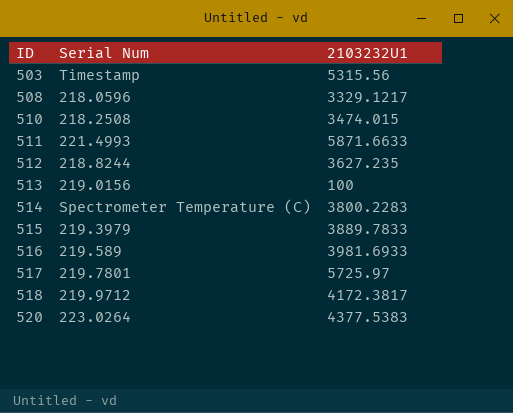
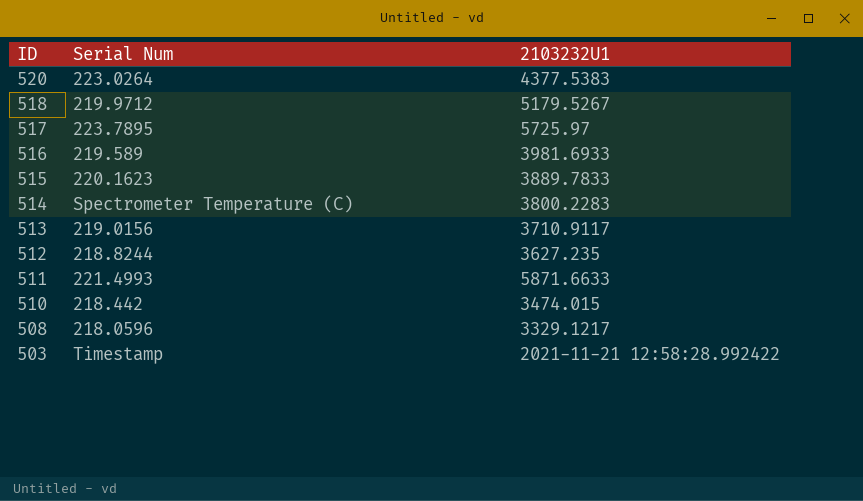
row order: ID ascending -> ID descending
518 | 2103232U1: 4172.3817 -> 5179.5267
517 | Serial Num: 219.7801 -> 223.7895
515 | Serial Num: 219.3979 -> 220.1623
513 | 2103232U1: 100 -> 3710.9117
510 | Serial Num: 218.2508 -> 218.442
503 | 2103232U1: 5315.56 -> 2021-11-21 12:58:28.992422

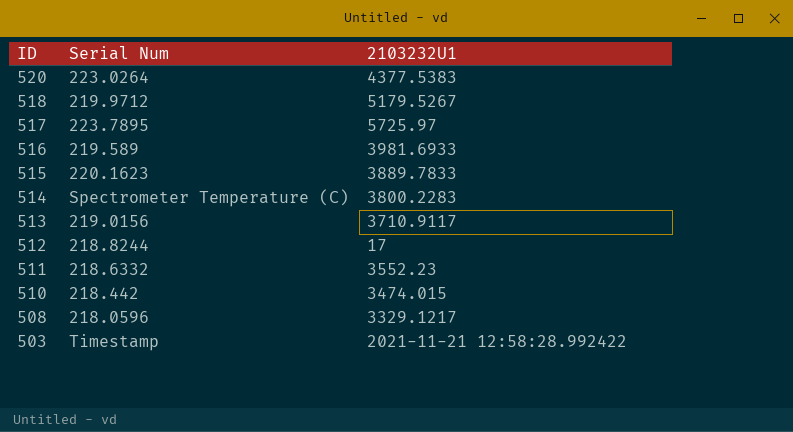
512 | 2103232U1: 3627.235 -> 17
511 | Serial Num: 221.4993 -> 218.6332
511 | 2103232U1: 5871.6633 -> 3552.23

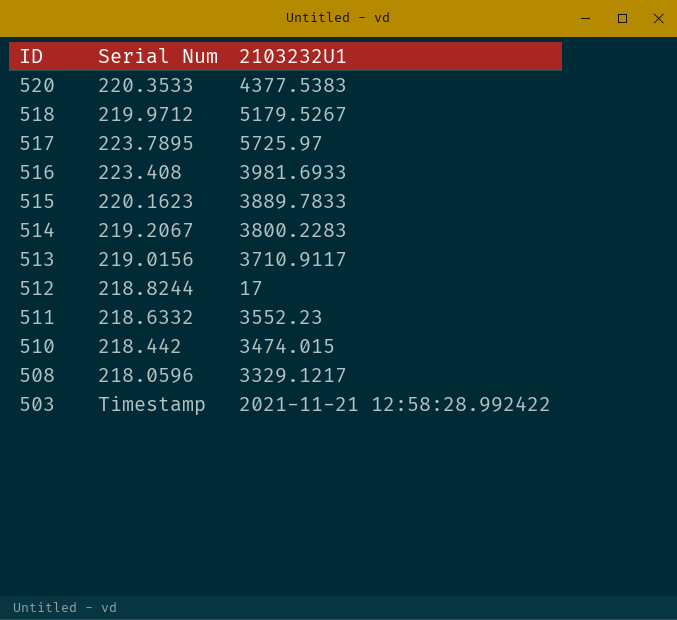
520 | Serial Num: 223.0264 -> 220.3533
516 | Serial Num: 219.589 -> 223.408
514 | Serial Num: Spectrometer Temperature (C) -> 219.2067

